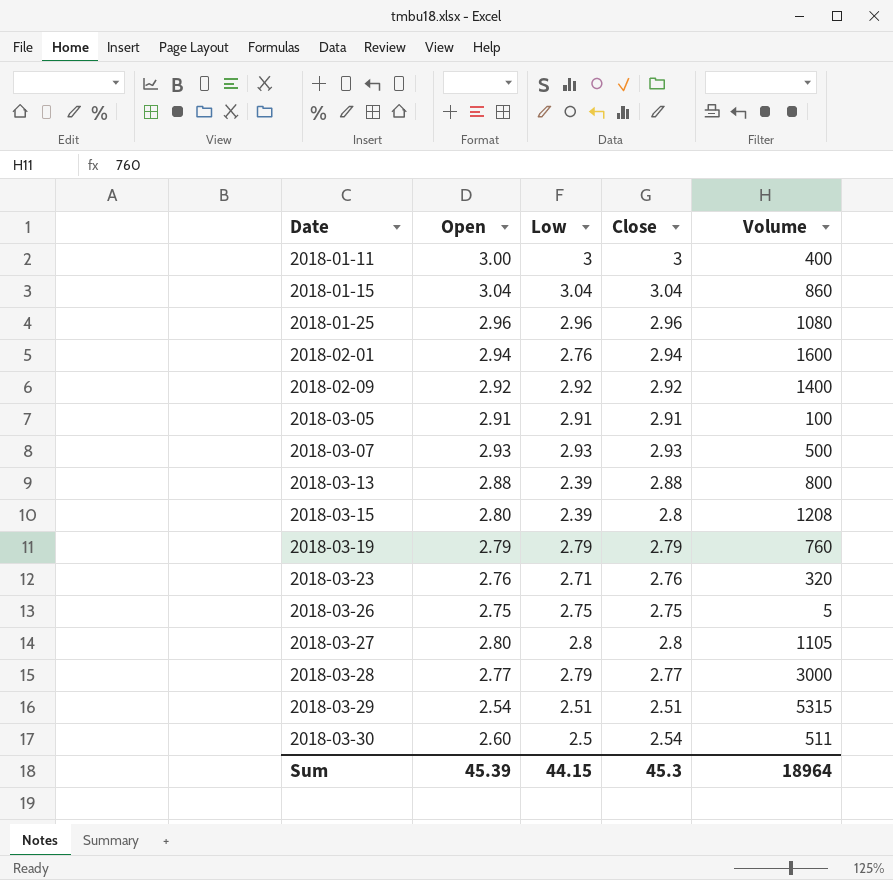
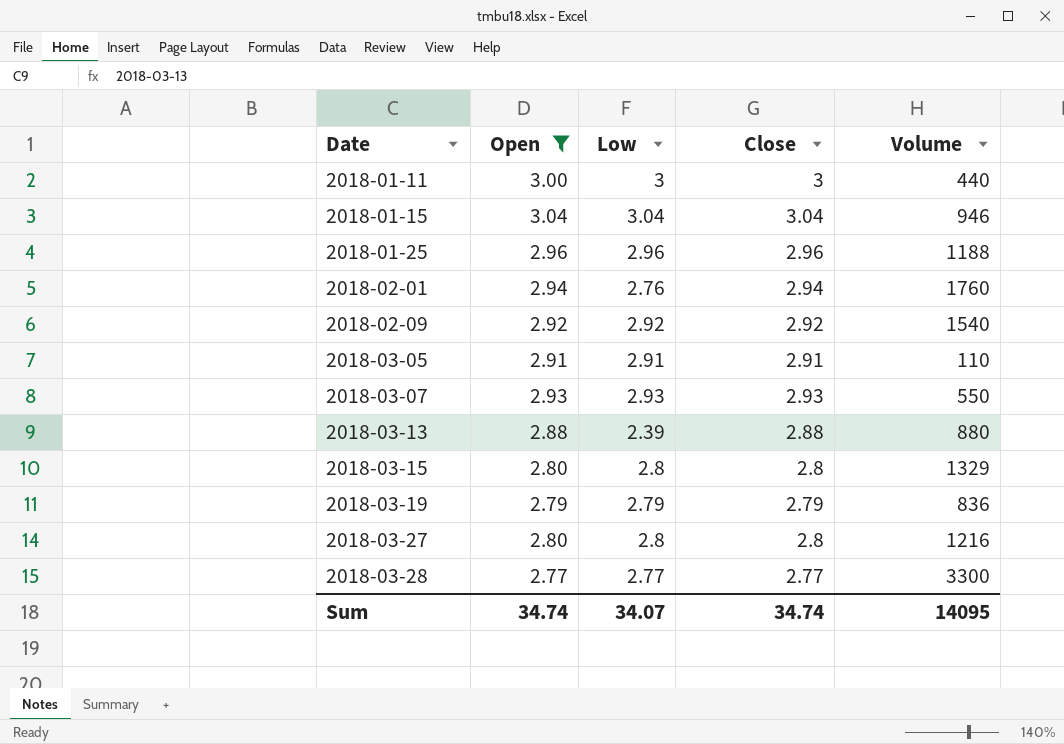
filter: none -> Open >= 2.77
2018-01-11 | Volume: 400 -> 440
2018-01-15 | Volume: 860 -> 946
2018-01-25 | Volume: 1080 -> 1188
2018-02-01 | Volume: 1600 -> 1760
2018-02-09 | Volume: 1400 -> 1540
2018-03-05 | Volume: 100 -> 110
2018-03-07 | Volume: 500 -> 550
2018-03-13 | Volume: 800 -> 880
2018-03-15 | Low: 2.39 -> 2.8
2018-03-15 | Volume: 1208 -> 1329
2018-03-19 | Volume: 760 -> 836
2018-03-27 | Volume: 1105 -> 1216
2018-03-28 | Low: 2.79 -> 2.77
2018-03-28 | Volume: 3000 -> 3300
Sum | Open: 45.39 -> 34.74
Sum | Low: 44.15 -> 34.07
Sum | Close: 45.3 -> 34.74
Sum | Volume: 18964 -> 14095

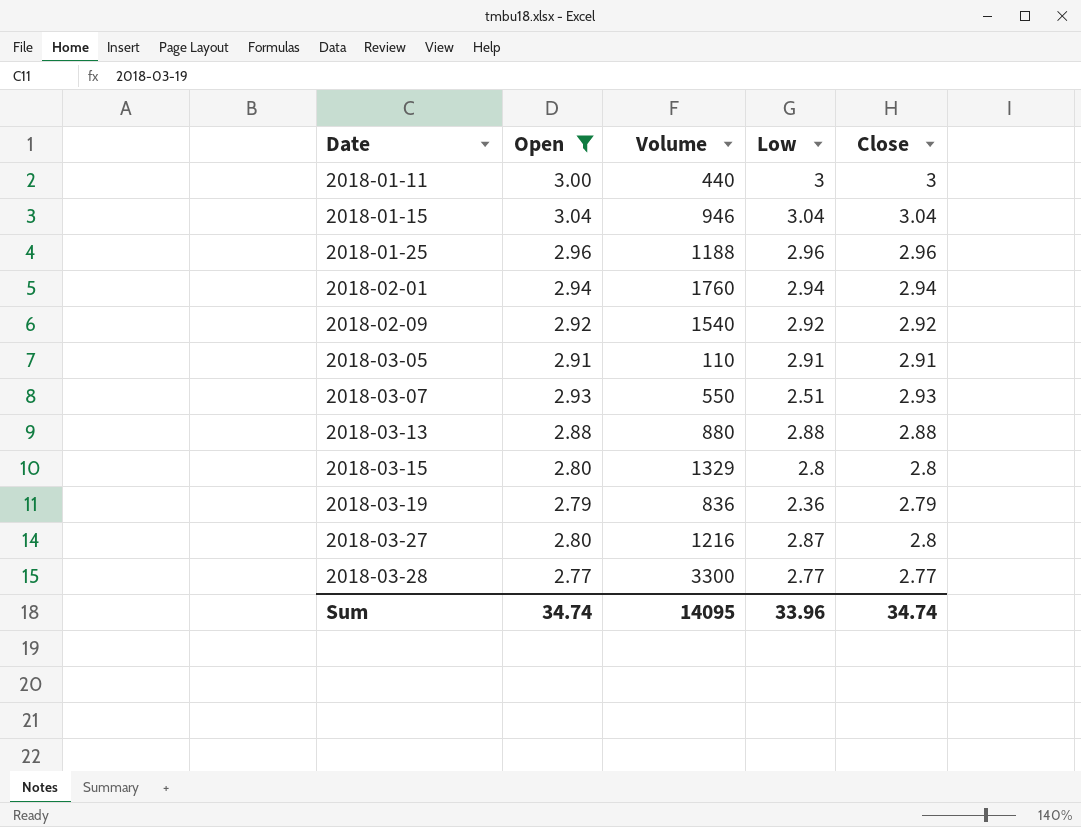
column Volume | position: 5 -> 3
2018-02-01 | Low: 2.76 -> 2.94
2018-03-07 | Low: 2.93 -> 2.51
2018-03-13 | Low: 2.39 -> 2.88
2018-03-19 | Low: 2.79 -> 2.36
2018-03-27 | Low: 2.8 -> 2.87
Sum | Low: 34.07 -> 33.96

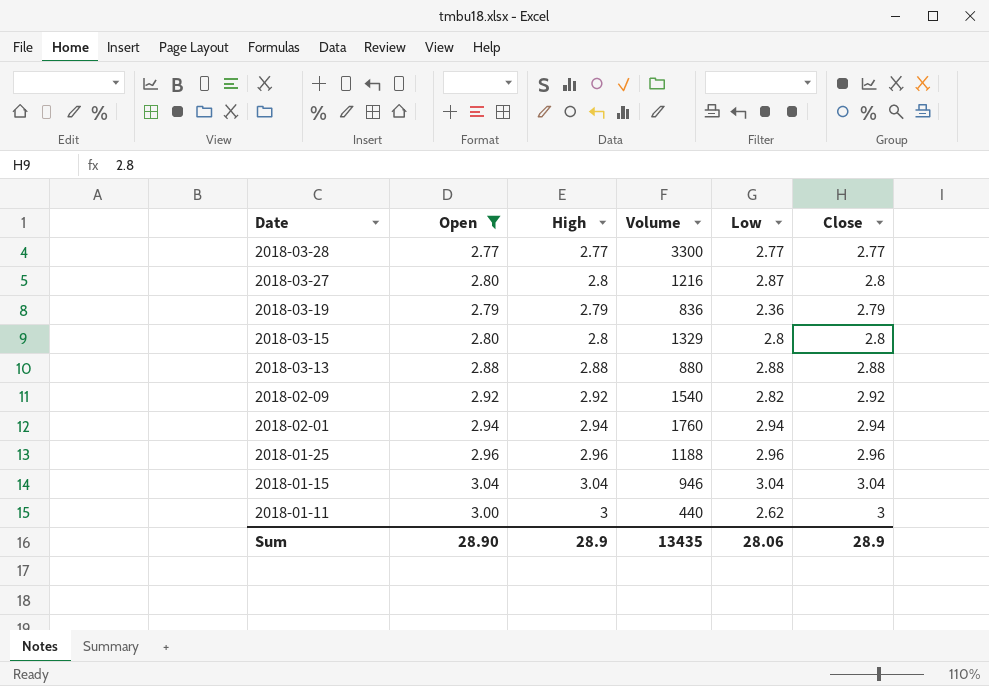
row order: Date ascending -> Date descending
column High | position: none -> 3
row 2018-03-05: 2.91 | 110 | 2.91 | 2.91 -> none
row 2018-03-07: 2.93 | 550 | 2.51 | 2.93 -> none
2018-02-09 | Low: 2.92 -> 2.82
2018-01-11 | Low: 3 -> 2.62
Sum | Open: 34.74 -> 28.90
Sum | Volume: 14095 -> 13435
Sum | Low: 33.96 -> 28.06
Sum | Close: 34.74 -> 28.9

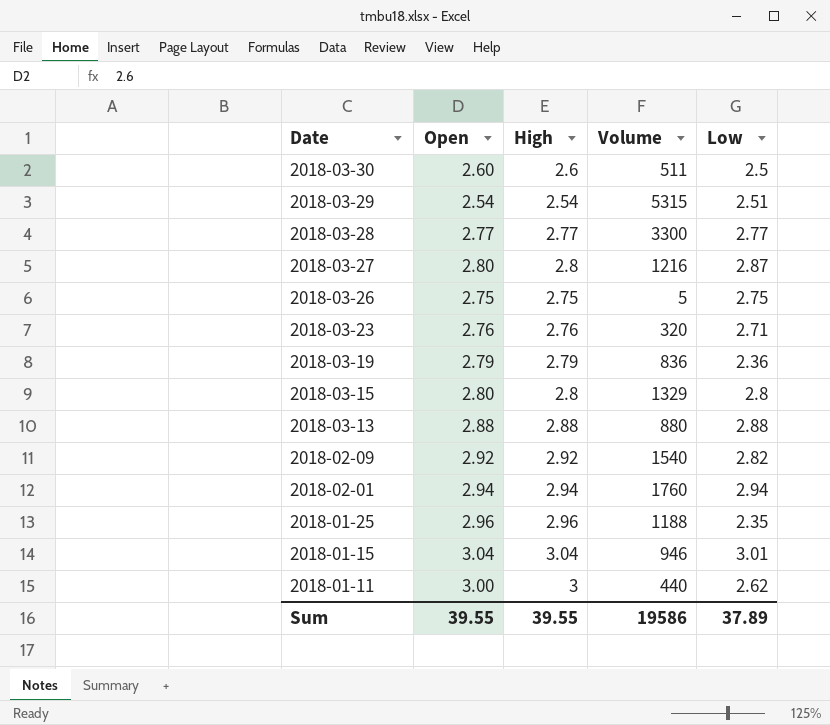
filter: Open >= 2.77 -> none
column Close | position: 6 -> none
2018-01-25 | Low: 2.96 -> 2.35
2018-01-15 | Low: 3.04 -> 3.01
Sum | Open: 28.90 -> 39.55
Sum | High: 28.9 -> 39.55
Sum | Volume: 13435 -> 19586
Sum | Low: 28.06 -> 37.89

